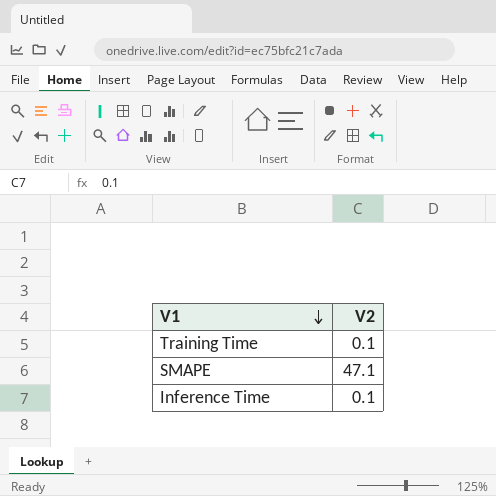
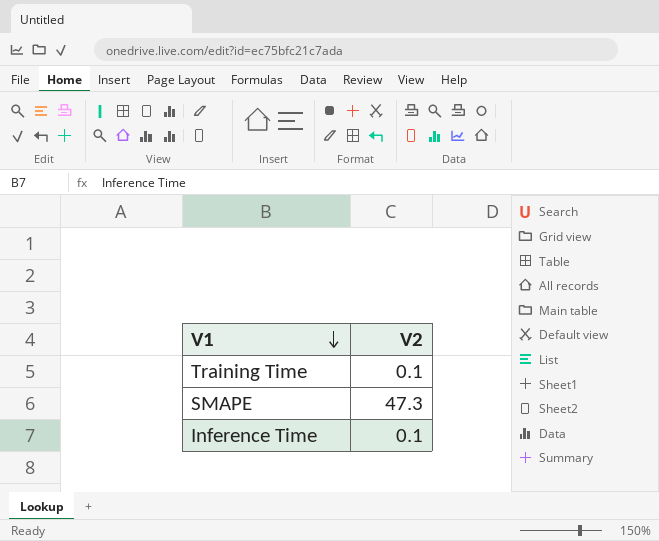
SMAPE | V2: 47.1 -> 47.3

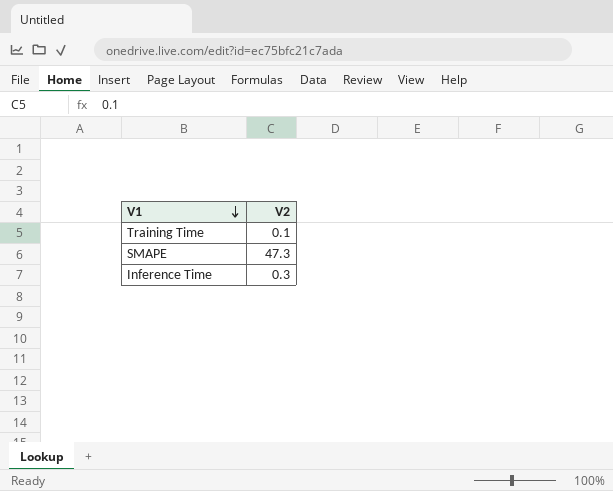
Inference Time | V2: 0.1 -> 0.3

